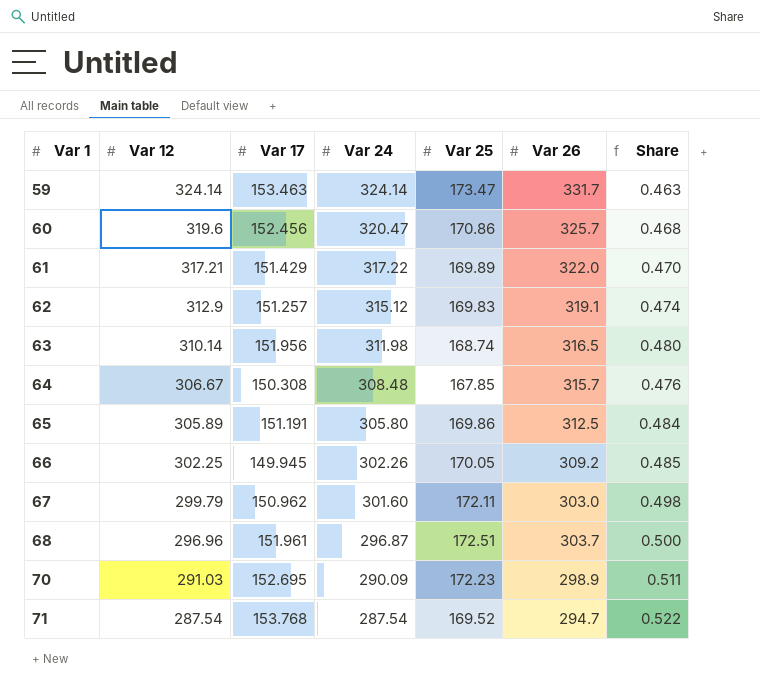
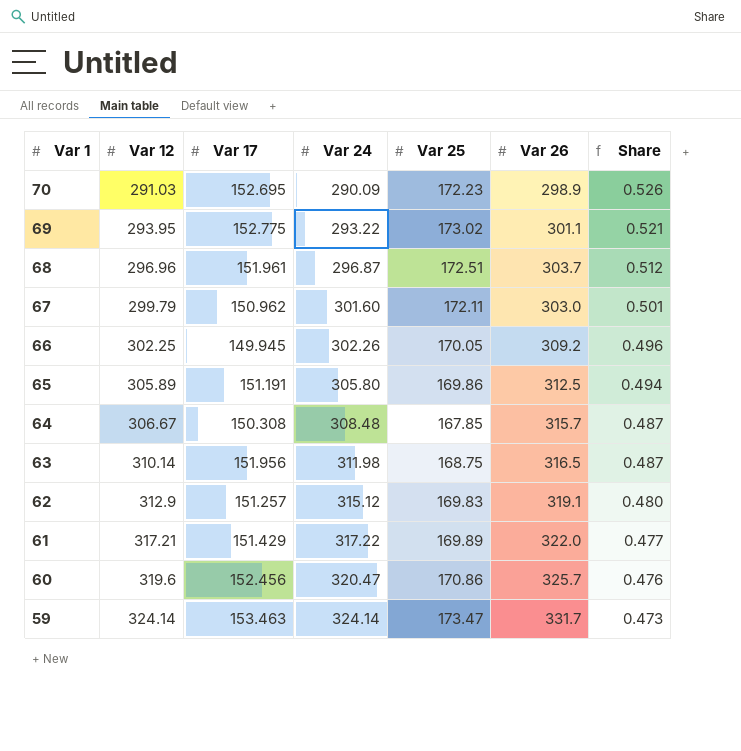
row order: Var 1 ascending -> Var 1 descending
column Share | formula: [Var 17] / [Var 26] -> [Var 17] / [Var 24]
row 71: 287.54 | 153.768 | 287.54 | 169.52 | 294.7 | 0.522 -> none
row 69: none -> 293.95 | 152.775 | 293.22 | 173.02 | 301.1 | 0.521
63 | Var 25: 168.74 -> 168.75

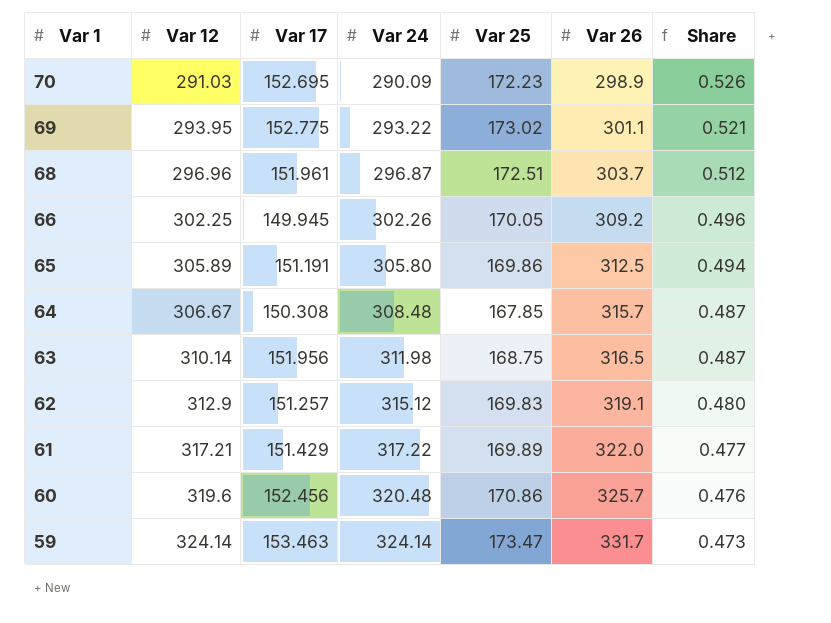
row 67: 299.79 | 150.962 | 301.60 | 172.11 | 303.0 | 0.501 -> none
60 | Var 24: 320.47 -> 320.48

